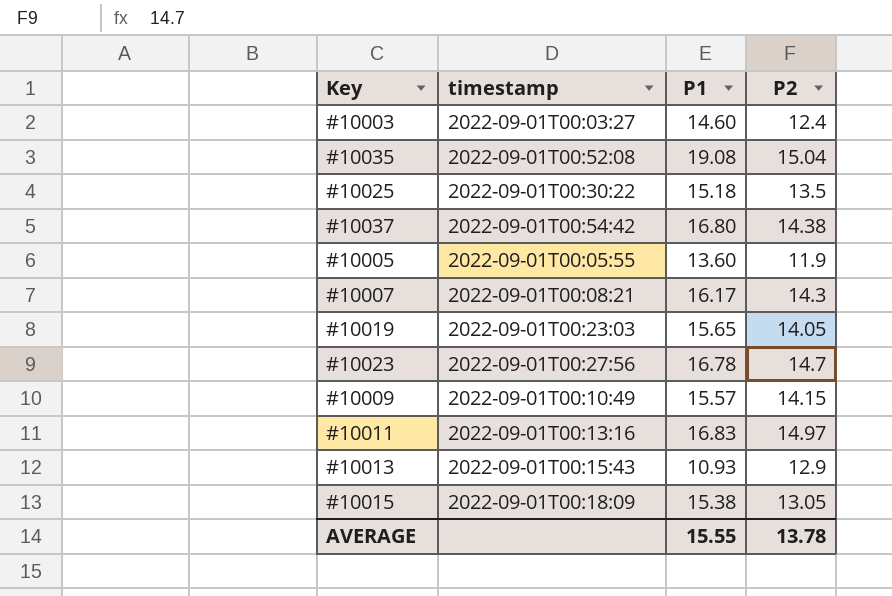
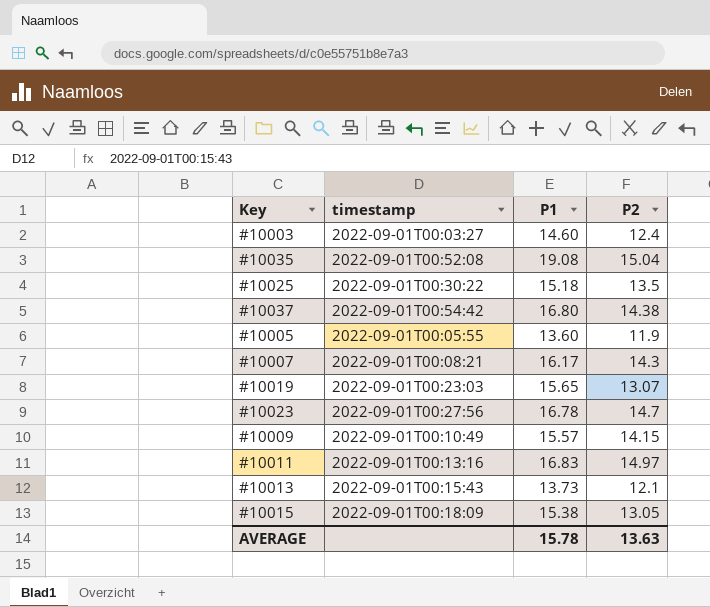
#10019 | P2: 14.05 -> 13.07
#10013 | P1: 10.93 -> 13.73
#10013 | P2: 12.9 -> 12.1
AVERAGE | P1: 15.55 -> 15.78
AVERAGE | P2: 13.78 -> 13.63

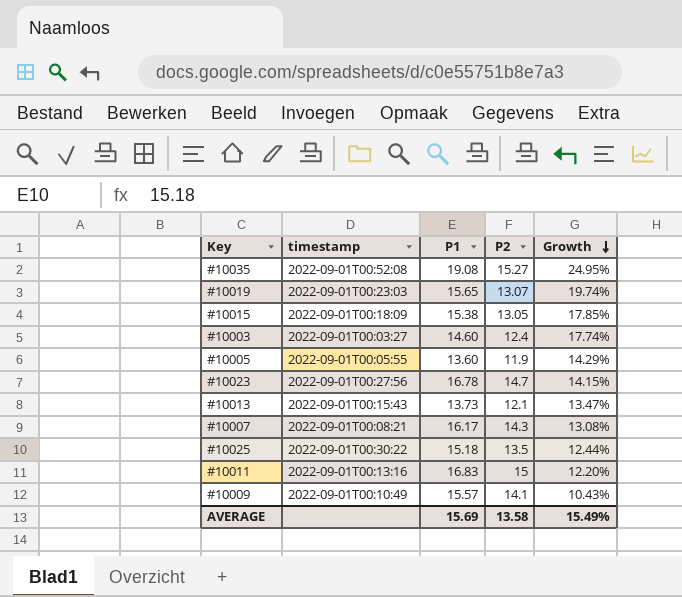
row order: none -> Growth descending
column Growth | formula: none -> ([P1] - [P2]) / [P2]
row #10037: 2022-09-01T00:54:42 | 16.80 | 14.38 -> none
#10035 | P2: 15.04 -> 15.27
#10011 | P2: 14.97 -> 15
#10009 | P2: 14.15 -> 14.1
AVERAGE | P1: 15.78 -> 15.69
AVERAGE | P2: 13.63 -> 13.58

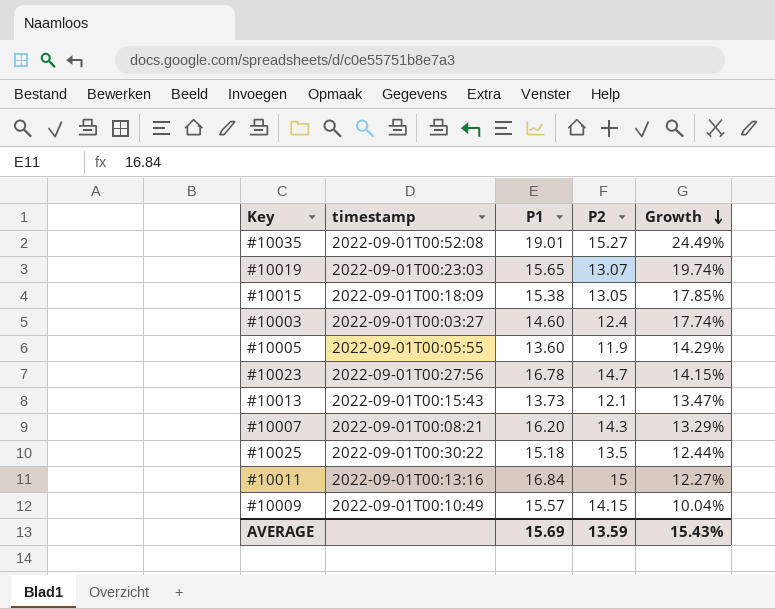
#10035 | P1: 19.08 -> 19.01
#10035 | Growth: 24.95% -> 24.49%
#10007 | P1: 16.17 -> 16.20
#10007 | Growth: 13.08% -> 13.29%
#10011 | P1: 16.83 -> 16.84
#10011 | Growth: 12.20% -> 12.27%
#10009 | P2: 14.1 -> 14.15
#10009 | Growth: 10.43% -> 10.04%
AVERAGE | P2: 13.58 -> 13.59
AVERAGE | Growth: 15.49% -> 15.43%

